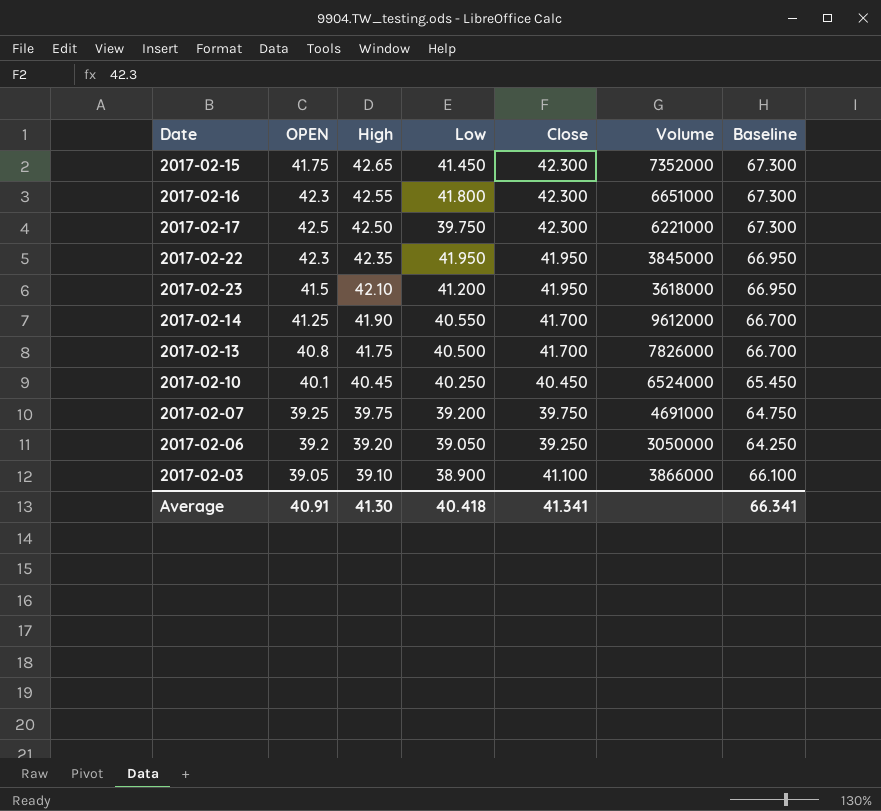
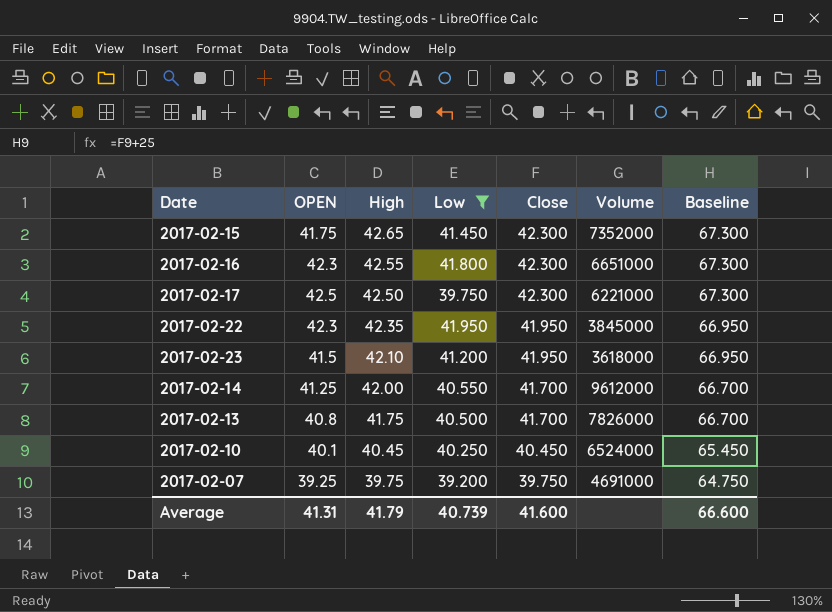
filter: none -> Low >= 39.200
2017-02-14 | High: 41.90 -> 42.00
Average | OPEN: 40.91 -> 41.31
Average | High: 41.30 -> 41.79
Average | Low: 40.418 -> 40.739
Average | Close: 41.341 -> 41.600
Average | Baseline: 66.341 -> 66.600

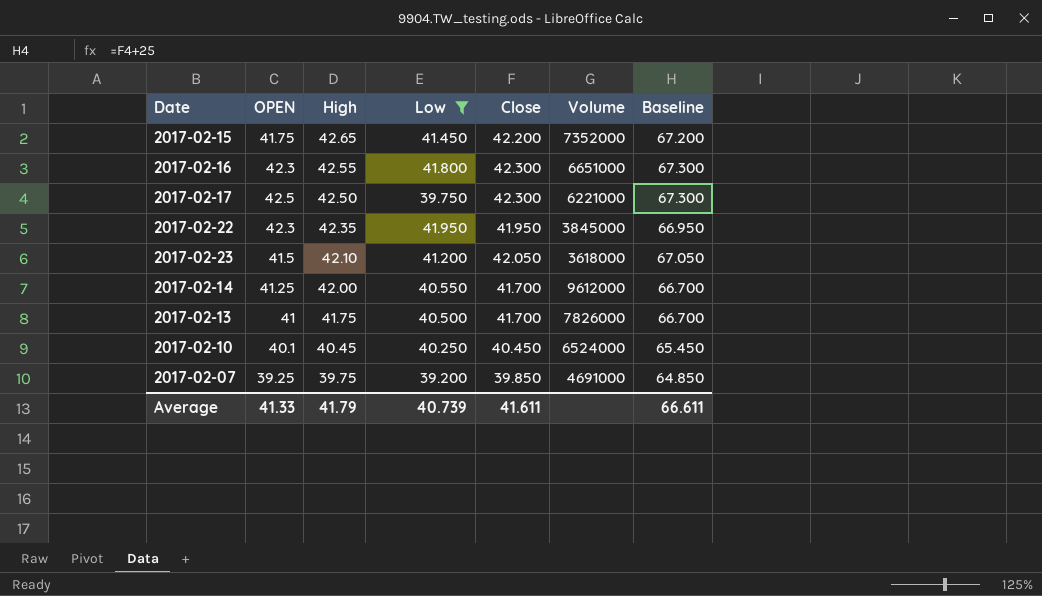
2017-02-15 | Close: 42.300 -> 42.200
2017-02-15 | Baseline: 67.300 -> 67.200
2017-02-23 | Close: 41.950 -> 42.050
2017-02-23 | Baseline: 66.950 -> 67.050
2017-02-13 | OPEN: 40.8 -> 41
2017-02-07 | Close: 39.750 -> 39.850
2017-02-07 | Baseline: 64.750 -> 64.850
Average | OPEN: 41.31 -> 41.33
Average | Close: 41.600 -> 41.611
Average | Baseline: 66.600 -> 66.611

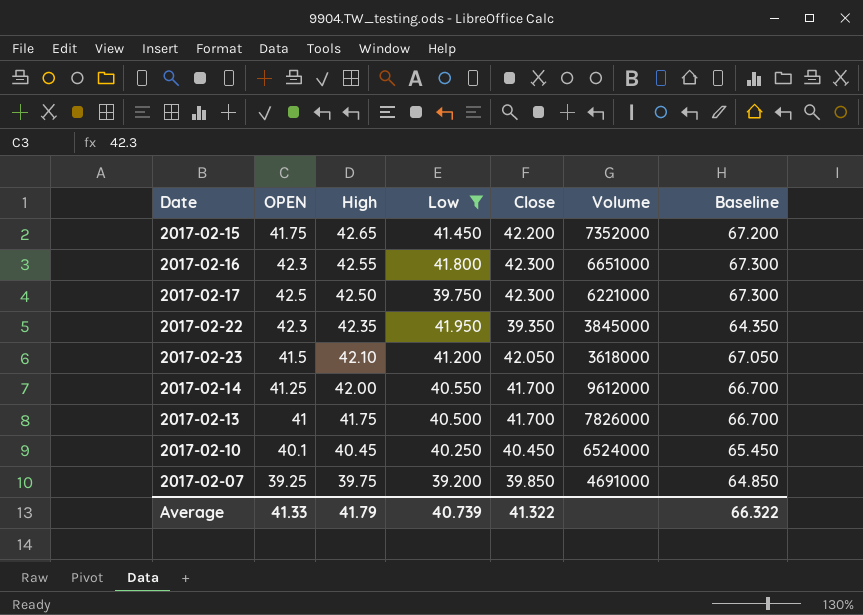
2017-02-22 | Close: 41.950 -> 39.350
2017-02-22 | Baseline: 66.950 -> 64.350
Average | Close: 41.611 -> 41.322
Average | Baseline: 66.611 -> 66.322

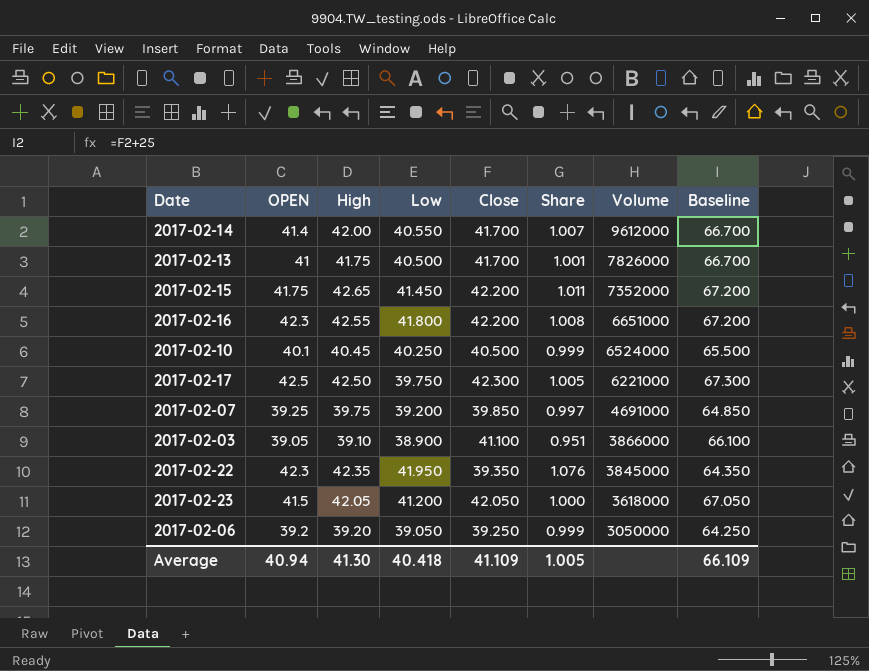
filter: Low >= 39.200 -> none
row order: High descending -> Volume descending
column Share | formula: none -> [High] / [Close]
2017-02-14 | OPEN: 41.25 -> 41.4
2017-02-16 | Close: 42.300 -> 42.200
2017-02-16 | Baseline: 67.300 -> 67.200
2017-02-10 | Close: 40.450 -> 40.500
2017-02-10 | Baseline: 65.450 -> 65.500
2017-02-23 | High: 42.10 -> 42.05
Average | OPEN: 41.33 -> 40.94
Average | High: 41.79 -> 41.30
Average | Low: 40.739 -> 40.418
Average | Close: 41.322 -> 41.109
Average | Baseline: 66.322 -> 66.109

